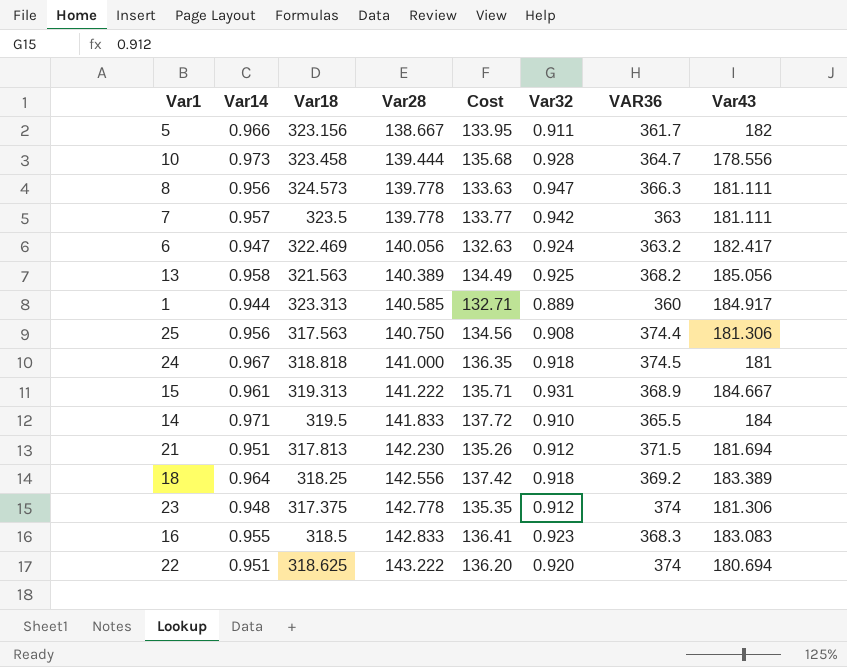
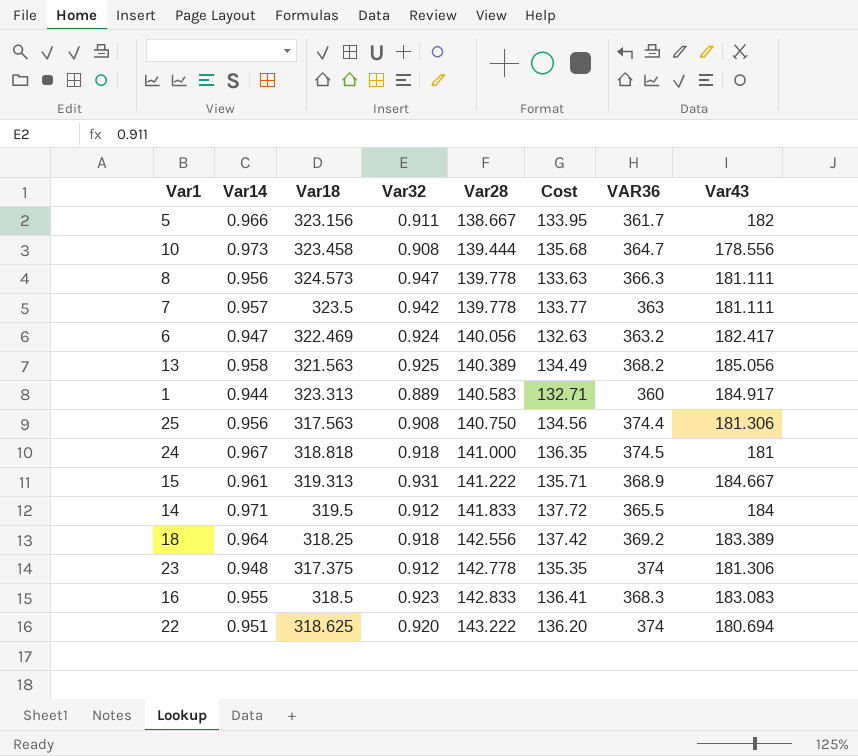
column Var32 | position: 6 -> 4
row 21: 0.951 | 317.813 | 142.230 | 135.26 | 0.912 | 371.5 | 181.694 -> none
10 | Var32: 0.928 -> 0.908
1 | Var28: 140.585 -> 140.583
14 | Var32: 0.910 -> 0.912

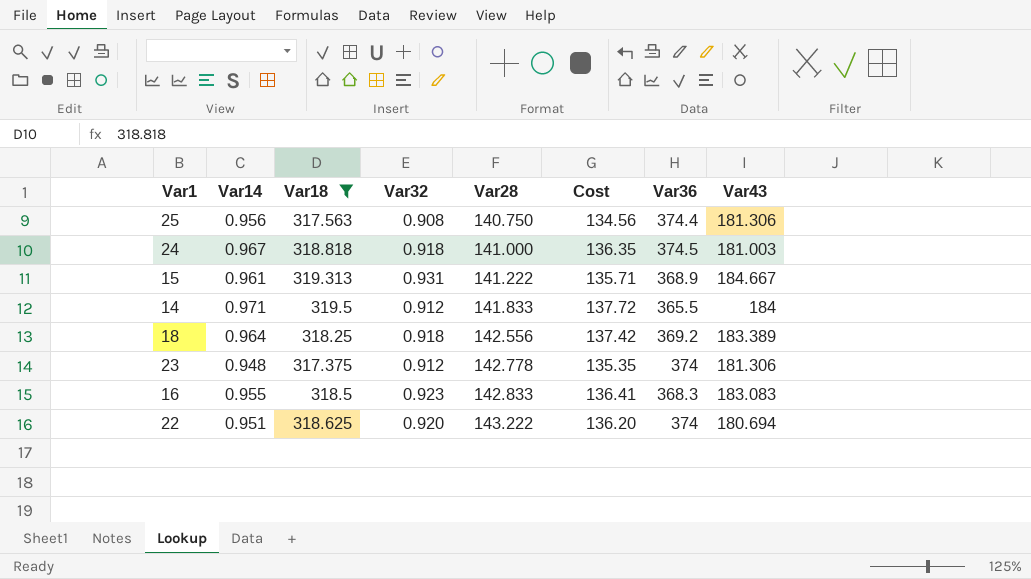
filter: none -> Var18 <= 319.5
column name: VAR36 -> Var36
24 | Var43: 181 -> 181.003

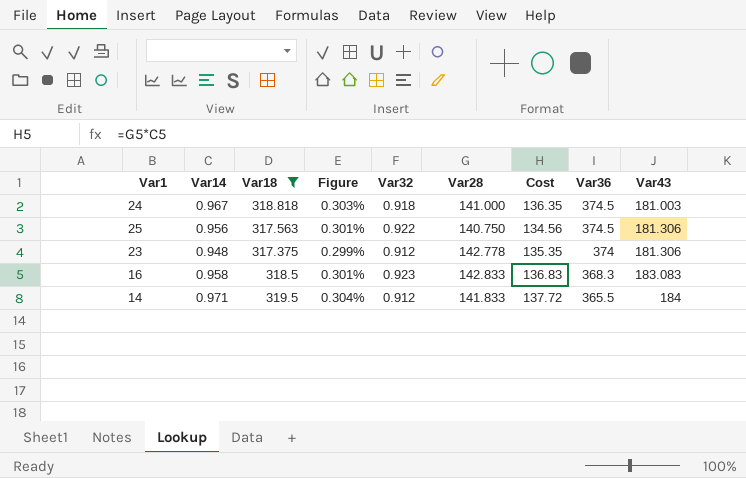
row order: Var28 ascending -> Var36 descending
column Figure | formula: none -> [Var14] / [Var18]
row 15: 0.961 | 319.313 | 0.931 | 141.222 | 135.71 | 368.9 | 184.667 -> none
row 18: 0.964 | 318.25 | 0.918 | 142.556 | 137.42 | 369.2 | 183.389 -> none
row 22: 0.951 | 318.625 | 0.920 | 143.222 | 136.20 | 374 | 180.694 -> none
25 | Var32: 0.908 -> 0.922
25 | Var36: 374.4 -> 374.5
16 | Var14: 0.955 -> 0.958
16 | Cost: 136.41 -> 136.83

